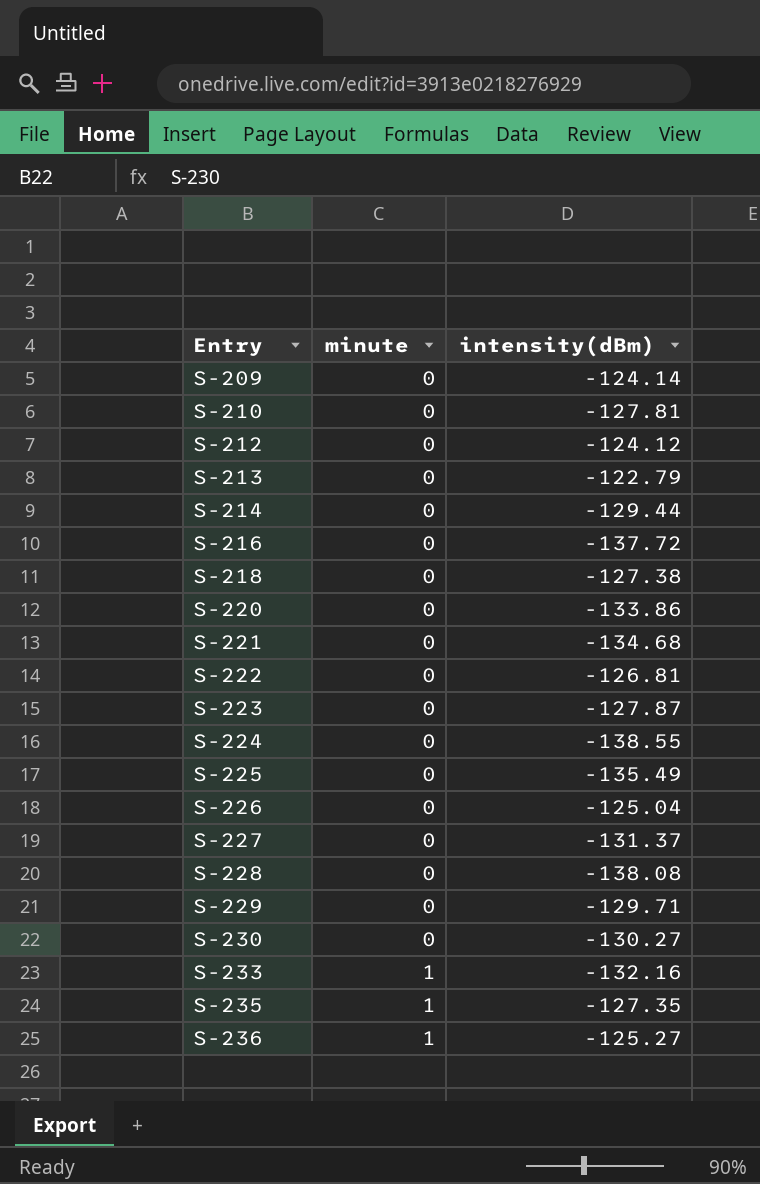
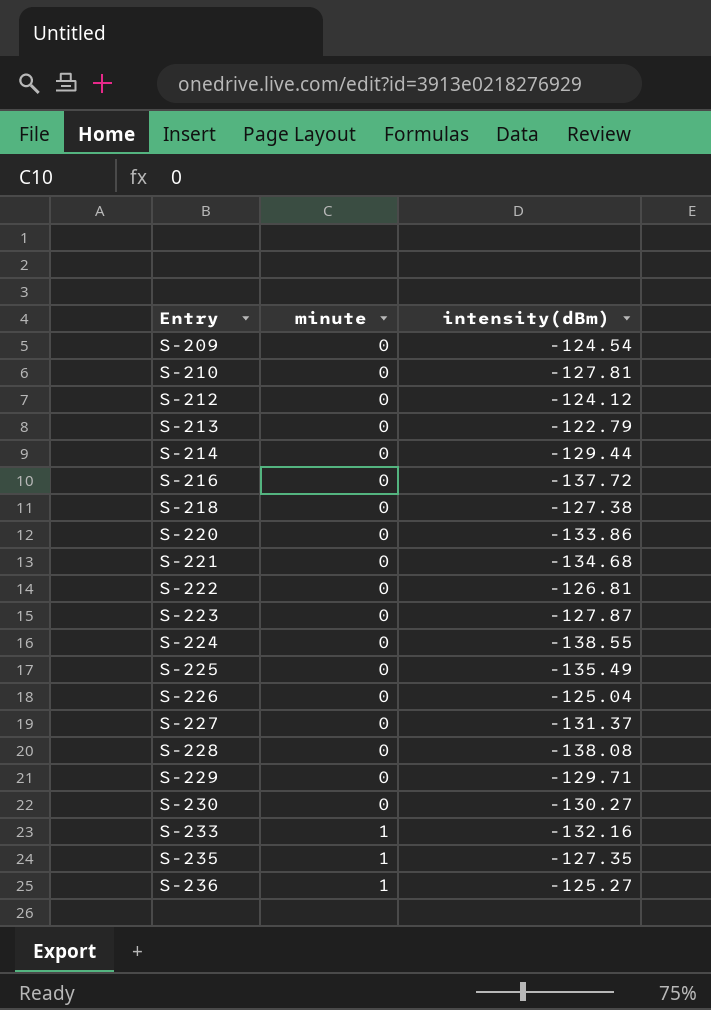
S-209 | intensity(dBm): -124.14 -> -124.54

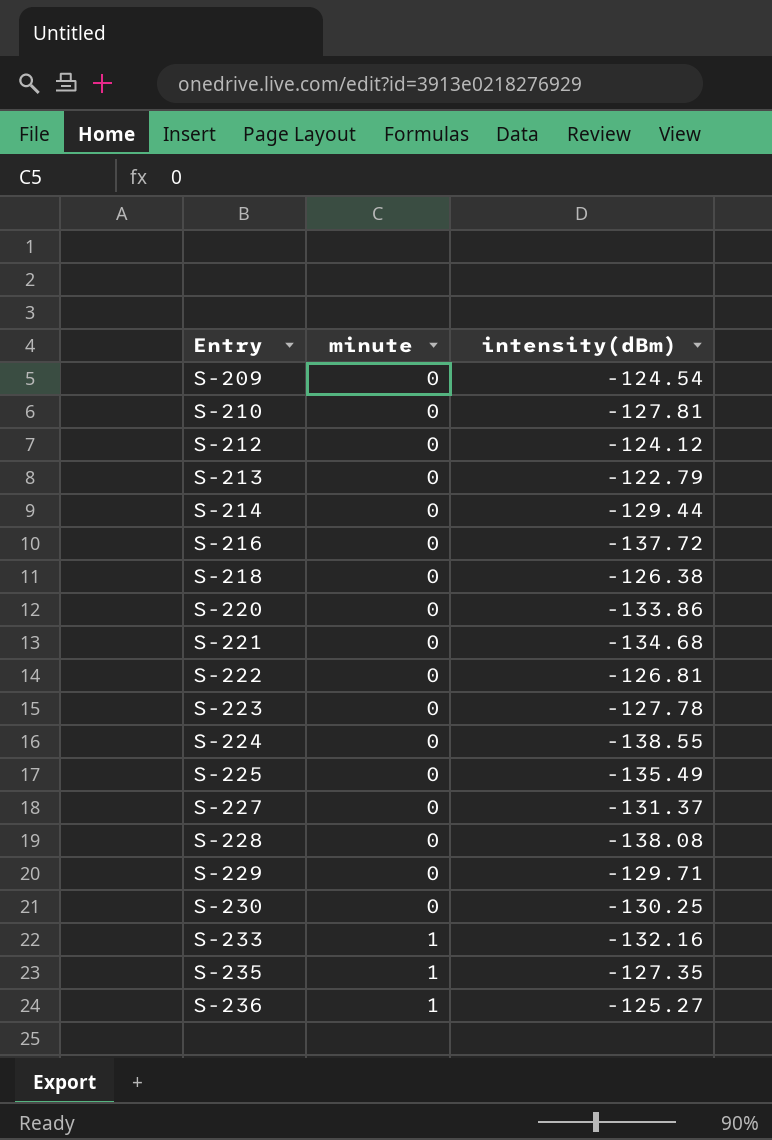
row S-226: 0 | -125.04 -> none
S-218 | intensity(dBm): -127.38 -> -126.38
S-223 | intensity(dBm): -127.87 -> -127.78
S-230 | intensity(dBm): -130.27 -> -130.25

